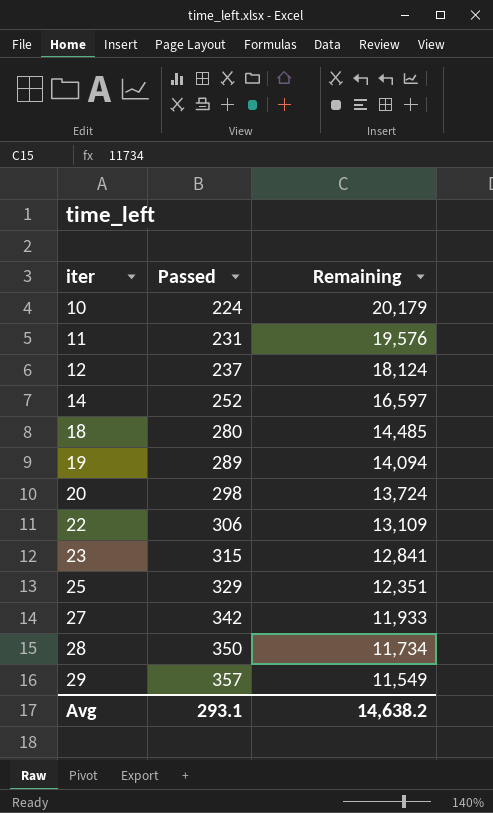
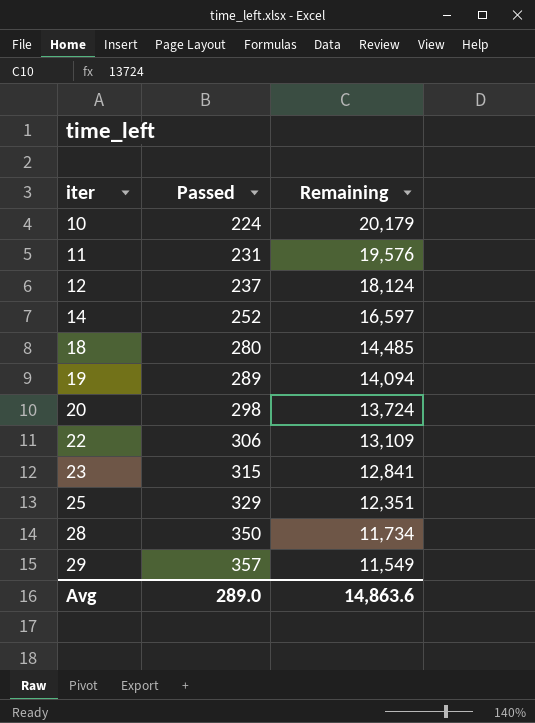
row 27: 342 | 11,933 -> none
Avg | Passed: 293.1 -> 289.0
Avg | Remaining: 14,638.2 -> 14,863.6

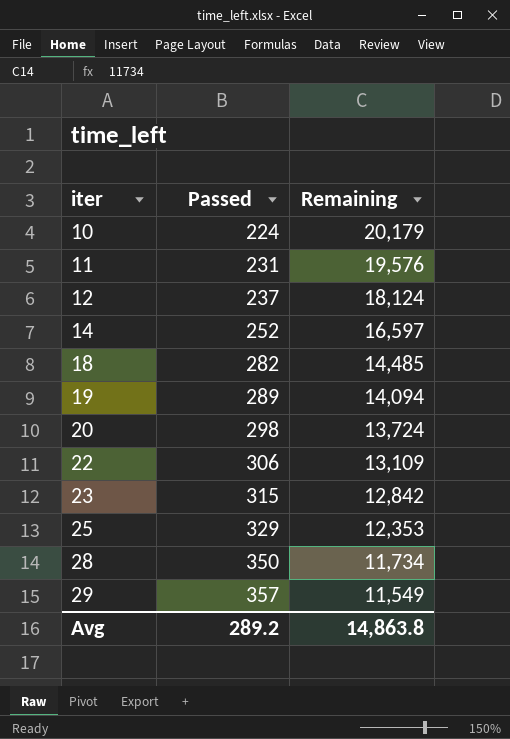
18 | Passed: 280 -> 282
23 | Remaining: 12,841 -> 12,842
25 | Remaining: 12,351 -> 12,353
Avg | Passed: 289.0 -> 289.2
Avg | Remaining: 14,863.6 -> 14,863.8

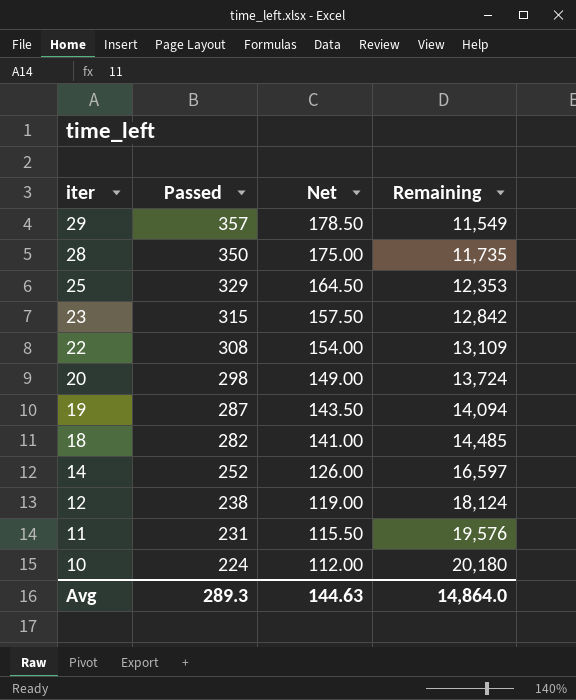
row order: iter ascending -> iter descending
column Net | formula: none -> [Passed] * 0.5
28 | Remaining: 11,734 -> 11,735
22 | Passed: 306 -> 308
19 | Passed: 289 -> 287
12 | Passed: 237 -> 238
10 | Remaining: 20,179 -> 20,180
Avg | Passed: 289.2 -> 289.3
Avg | Remaining: 14,863.8 -> 14,864.0

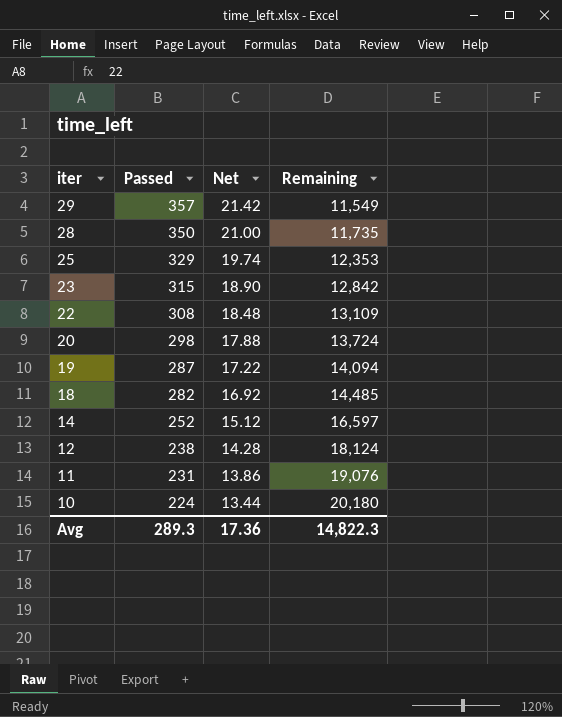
column Net | formula: [Passed] * 0.5 -> [Passed] * 0.06
11 | Remaining: 19,576 -> 19,076
Avg | Net: 144.63 -> 17.36
Avg | Remaining: 14,864.0 -> 14,822.3

